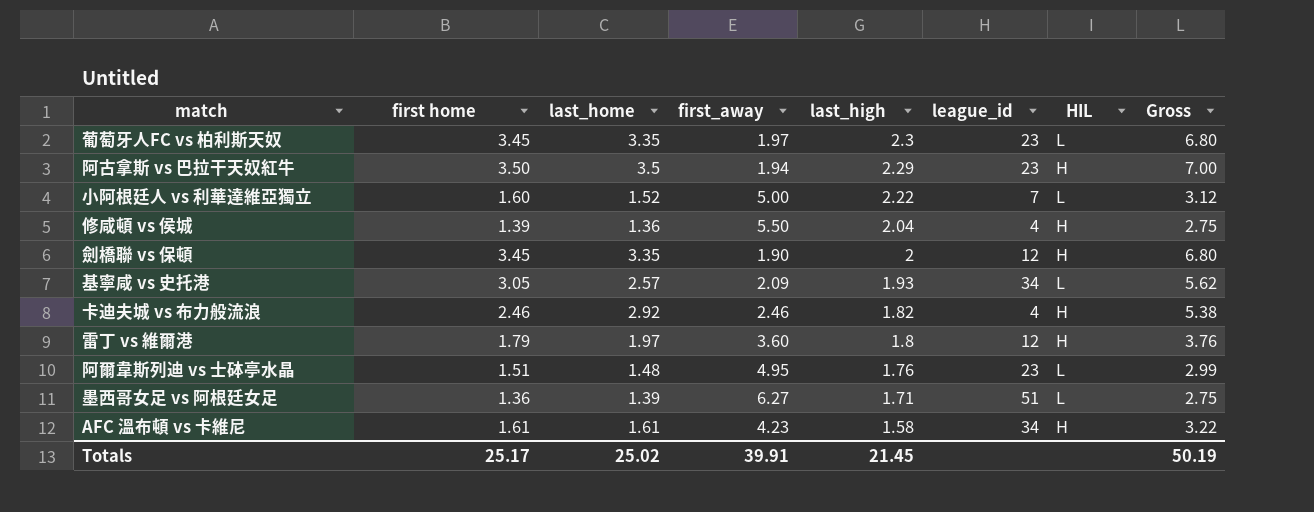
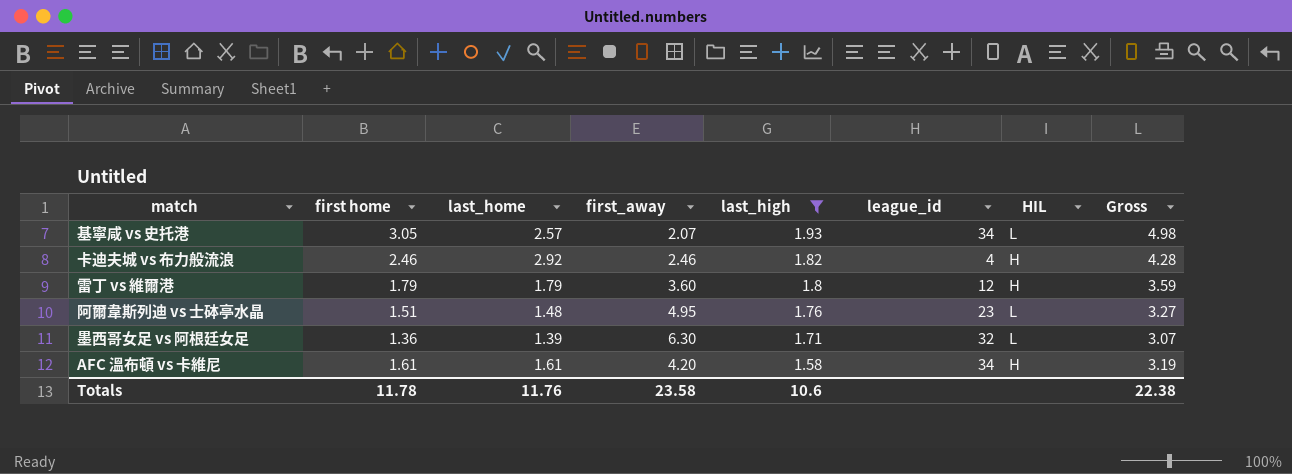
filter: none -> last_high <= 1.93
column Gross | formula: [first home] + [last_home] -> [first home] + [last_high]
基寧咸 vs 史托港 | first_away: 2.09 -> 2.07
雷丁 vs 維爾港 | last_home: 1.97 -> 1.79
墨西哥女足 vs 阿根廷女足 | first_away: 6.27 -> 6.30
墨西哥女足 vs 阿根廷女足 | league_id: 51 -> 32
AFC 溫布頓 vs 卡維尼 | first_away: 4.23 -> 4.20
Totals | first home: 25.17 -> 11.78
Totals | last_home: 25.02 -> 11.76
Totals | first_away: 39.91 -> 23.58
Totals | last_high: 21.45 -> 10.6
Totals | Gross: 50.19 -> 22.38

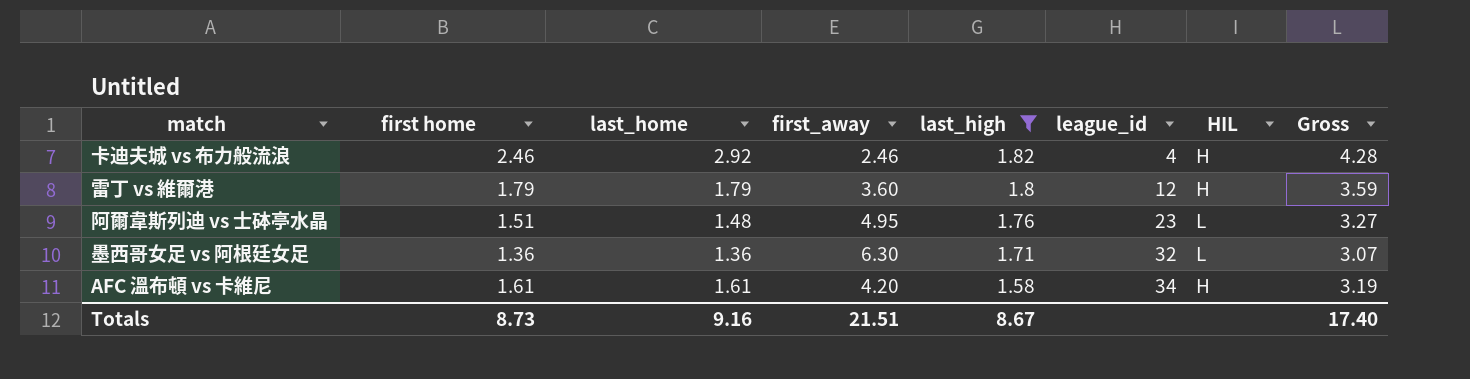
row 基寧咸 vs 史托港: 3.05 | 2.57 | 2.07 | 1.93 | 34 | L | 4.98 -> none
墨西哥女足 vs 阿根廷女足 | last_home: 1.39 -> 1.36
Totals | first home: 11.78 -> 8.73
Totals | last_home: 11.76 -> 9.16
Totals | first_away: 23.58 -> 21.51
Totals | last_high: 10.6 -> 8.67
Totals | Gross: 22.38 -> 17.40

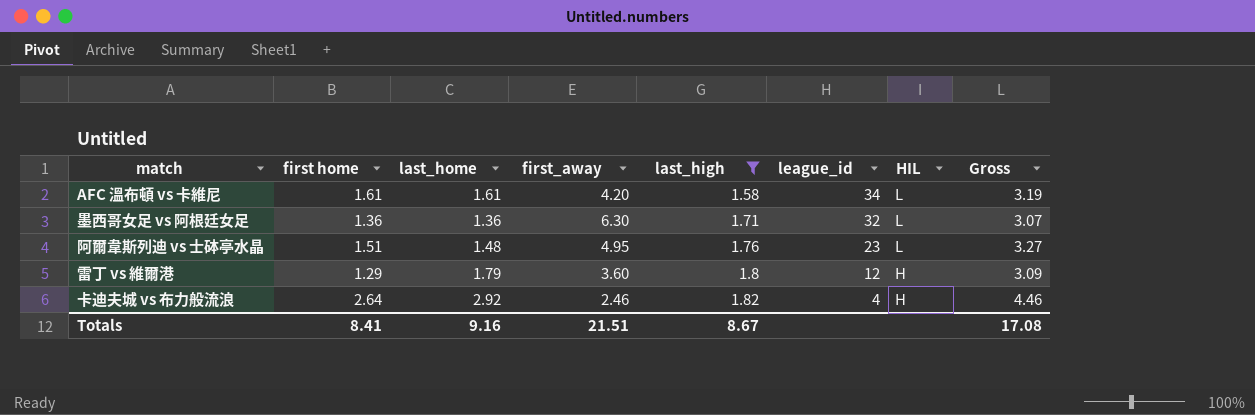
row order: last_high descending -> last_high ascending
AFC 溫布頓 vs 卡維尼 | HIL: H -> L
雷丁 vs 維爾港 | first home: 1.79 -> 1.29
雷丁 vs 維爾港 | Gross: 3.59 -> 3.09
卡迪夫城 vs 布力般流浪 | first home: 2.46 -> 2.64
卡迪夫城 vs 布力般流浪 | Gross: 4.28 -> 4.46
Totals | first home: 8.73 -> 8.41
Totals | Gross: 17.40 -> 17.08

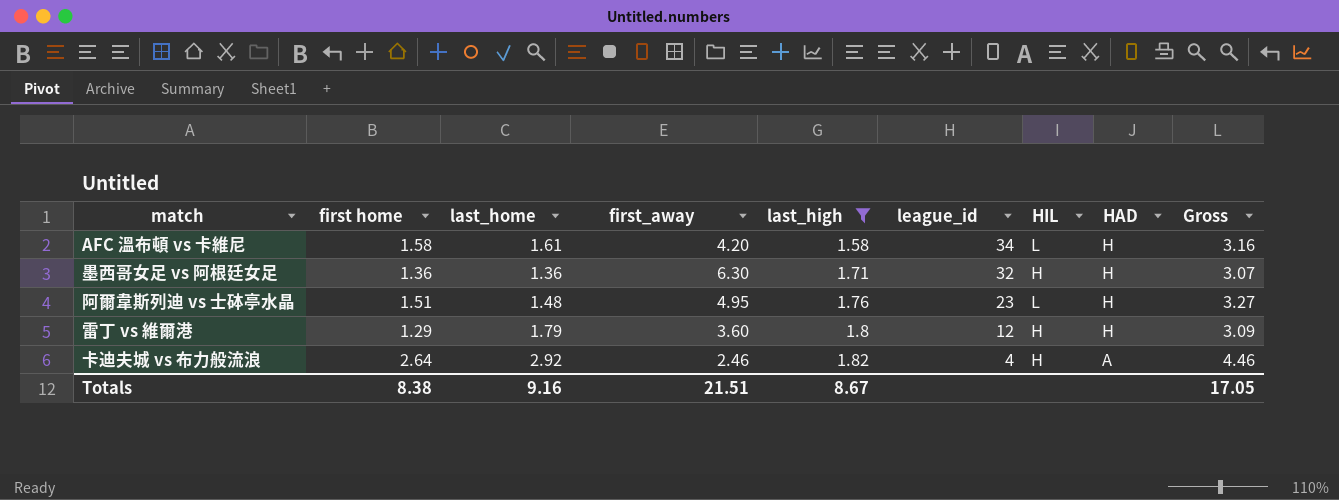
column HAD | position: none -> 8
AFC 溫布頓 vs 卡維尼 | first home: 1.61 -> 1.58
AFC 溫布頓 vs 卡維尼 | Gross: 3.19 -> 3.16
墨西哥女足 vs 阿根廷女足 | HIL: L -> H
Totals | first home: 8.41 -> 8.38
Totals | Gross: 17.08 -> 17.05

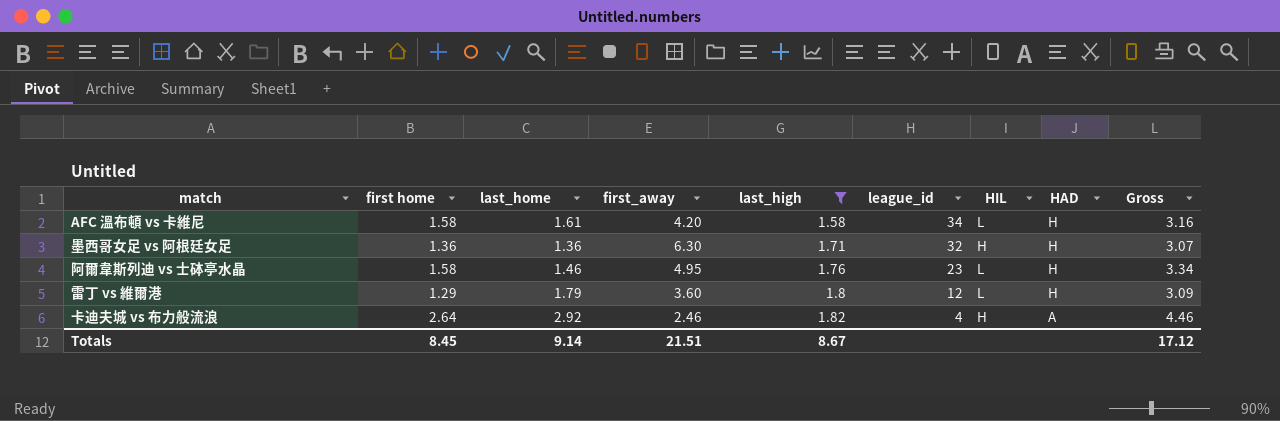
阿爾韋斯列迪 vs 士砵亭水晶 | first home: 1.51 -> 1.58
阿爾韋斯列迪 vs 士砵亭水晶 | last_home: 1.48 -> 1.46
阿爾韋斯列迪 vs 士砵亭水晶 | Gross: 3.27 -> 3.34
雷丁 vs 維爾港 | HIL: H -> L
Totals | first home: 8.38 -> 8.45
Totals | last_home: 9.16 -> 9.14
Totals | Gross: 17.05 -> 17.12

